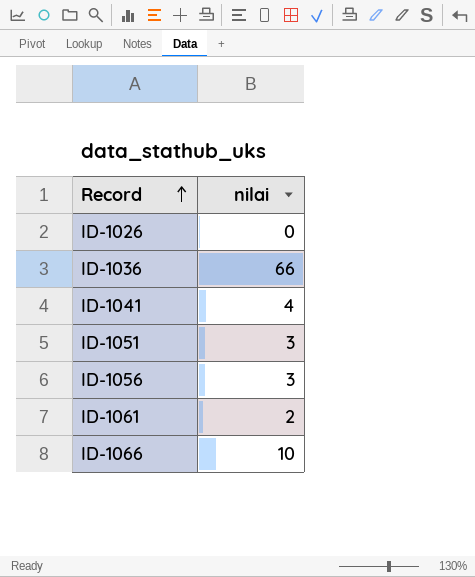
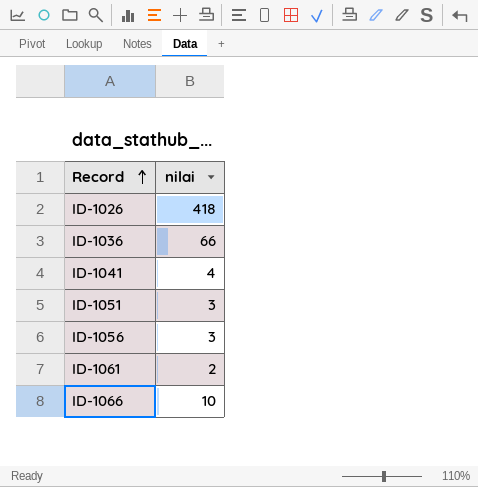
ID-1026 | nilai: 0 -> 418

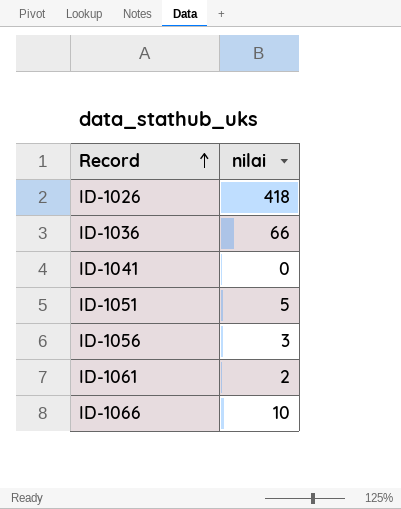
ID-1041 | nilai: 4 -> 0
ID-1051 | nilai: 3 -> 5

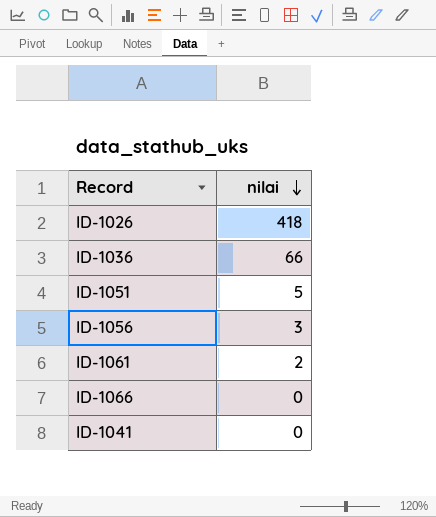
row order: Record ascending -> nilai descending
ID-1066 | nilai: 10 -> 0

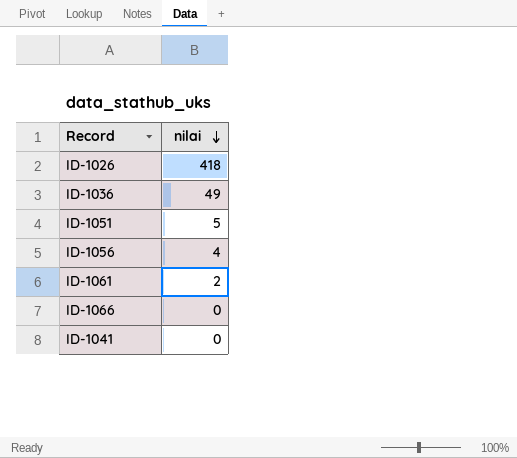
ID-1036 | nilai: 66 -> 49
ID-1056 | nilai: 3 -> 4

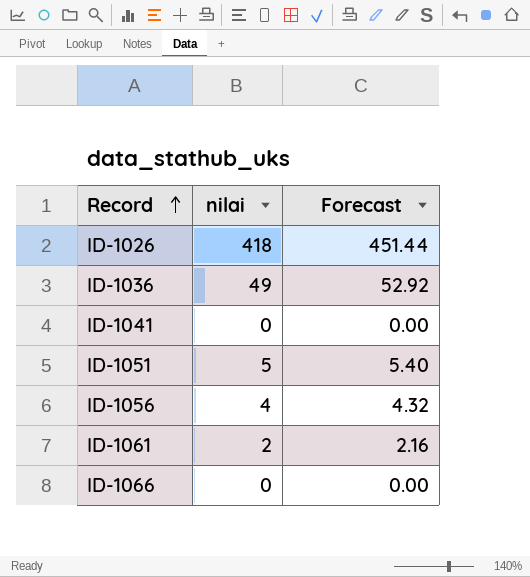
row order: nilai descending -> Record ascending
column Forecast | formula: none -> [nilai] * 1.08

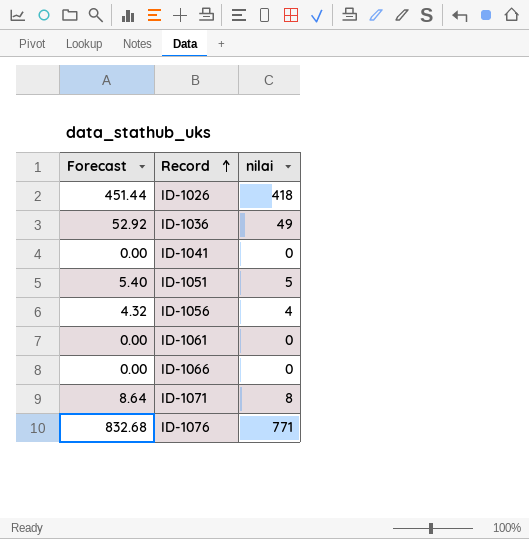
column Forecast | position: 3 -> 1
ID-1061 | Forecast: 2.16 -> 0.00
ID-1061 | nilai: 2 -> 0
row ID-1071: none -> 8.64 | 8
row ID-1076: none -> 832.68 | 771

